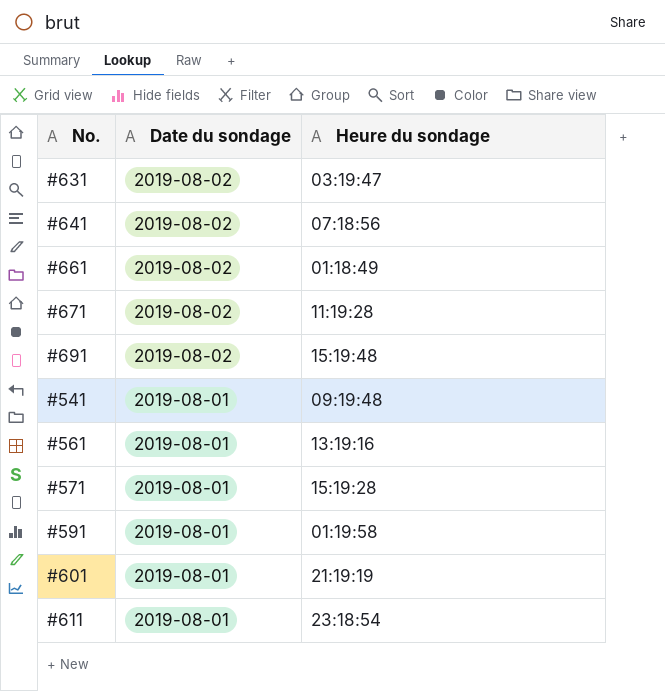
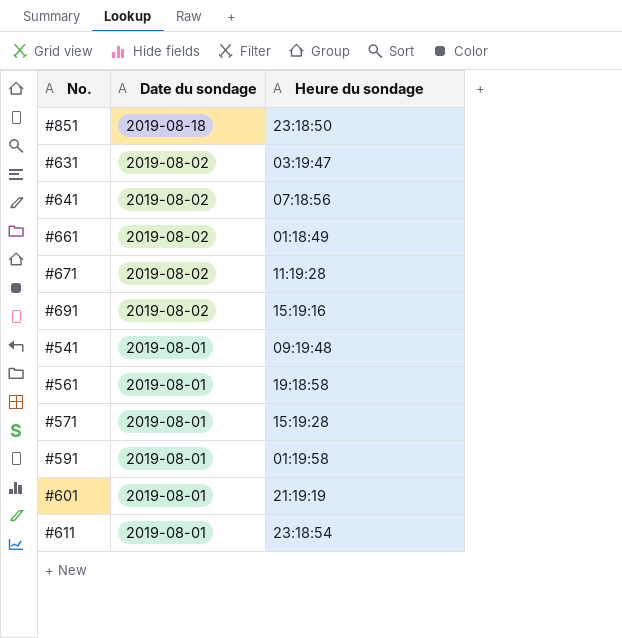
row #851: none -> 2019-08-18 | 23:18:50
#691 | Heure du sondage: 15:19:48 -> 15:19:16
#561 | Heure du sondage: 13:19:16 -> 19:18:58

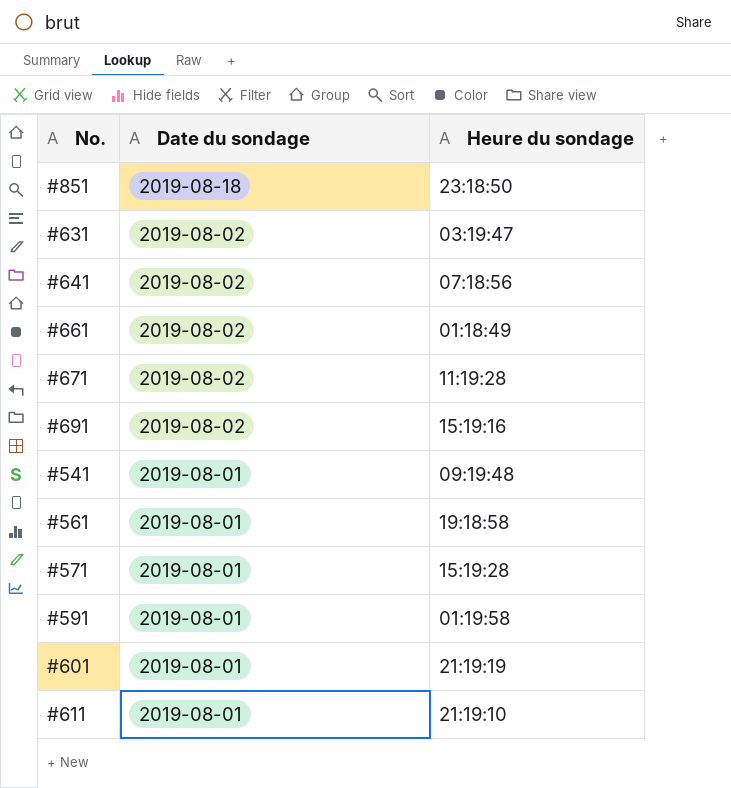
#611 | Heure du sondage: 23:18:54 -> 21:19:10

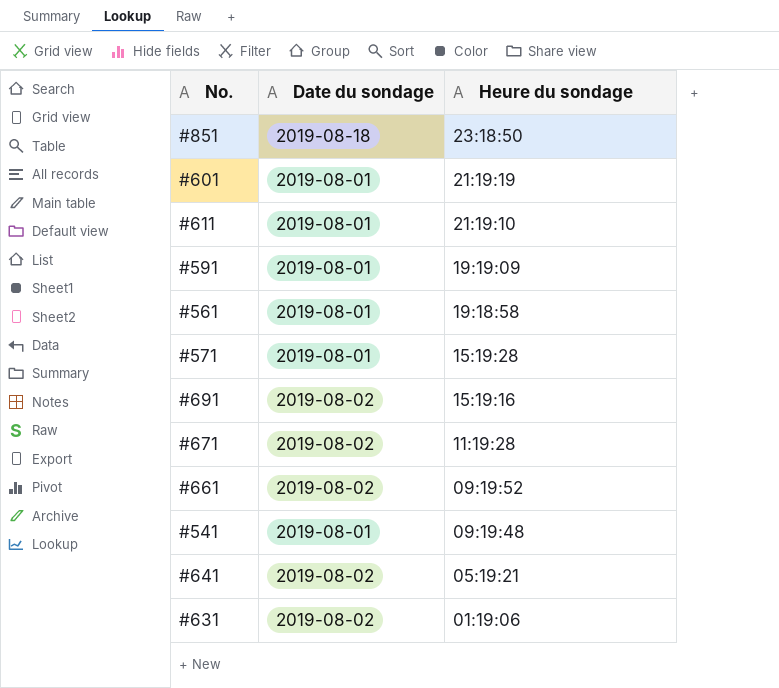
row order: Date du sondage descending -> Heure du sondage descending
#591 | Heure du sondage: 01:19:58 -> 19:19:09
#661 | Heure du sondage: 01:18:49 -> 09:19:52
#641 | Heure du sondage: 07:18:56 -> 05:19:21
#631 | Heure du sondage: 03:19:47 -> 01:19:06

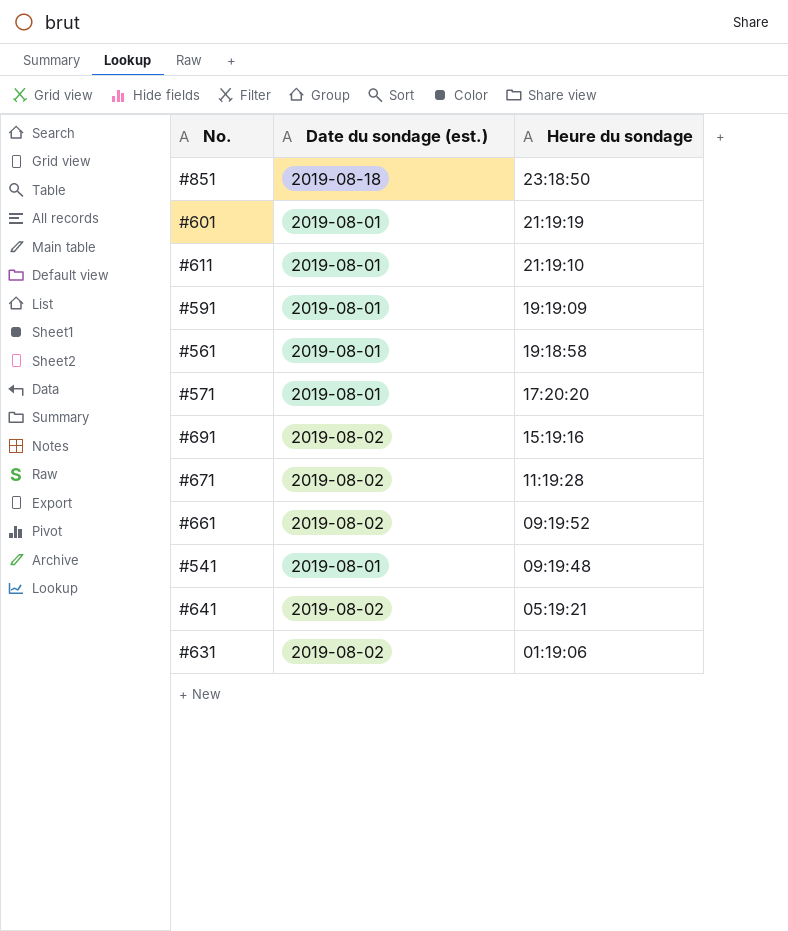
column name: Date du sondage -> Date du sondage (est.)
#571 | Heure du sondage: 15:19:28 -> 17:20:20

